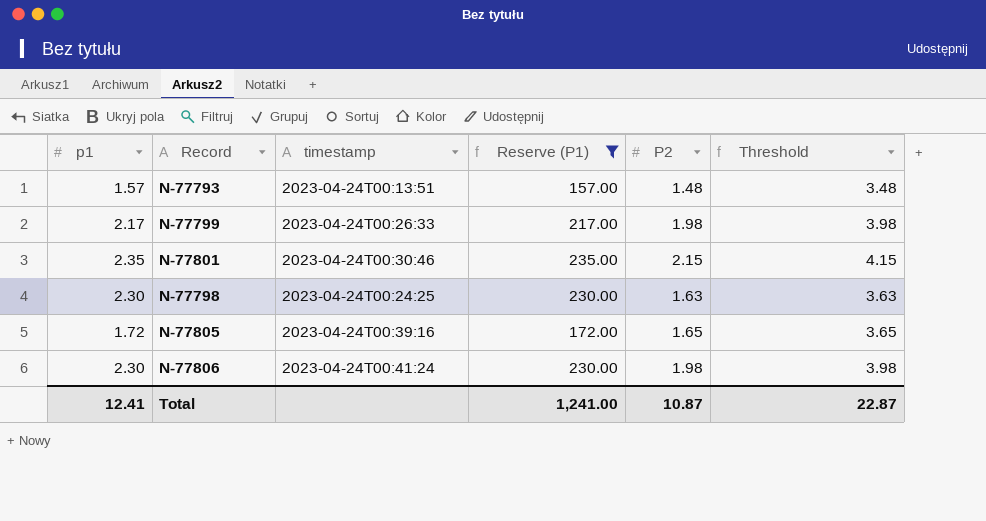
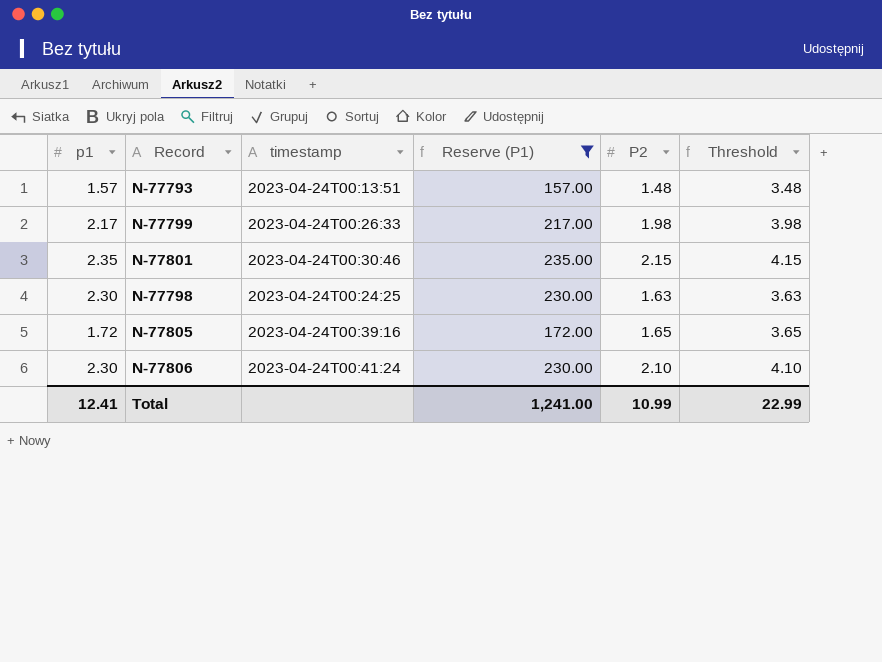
N-77806 | P2: 1.98 -> 2.10
N-77806 | Threshold: 3.98 -> 4.10
Total | P2: 10.87 -> 10.99
Total | Threshold: 22.87 -> 22.99

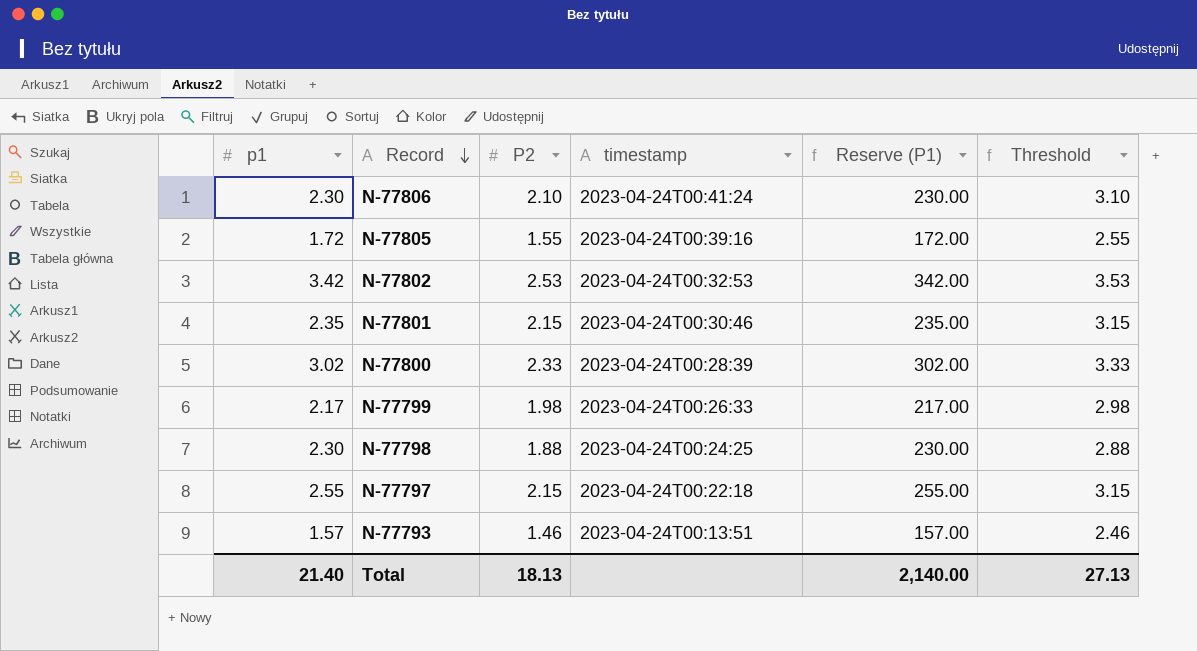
filter: Reserve (P1) <= 235.00 -> none
row order: none -> Record descending
column P2 | position: 5 -> 3
column Threshold | formula: [P2] + 2 -> [P2] + 1
N-77805 | P2: 1.65 -> 1.55
N-77798 | P2: 1.63 -> 1.88
N-77793 | P2: 1.48 -> 1.46
Total | p1: 12.41 -> 21.40
Total | P2: 10.99 -> 18.13
Total | Reserve (P1): 1,241.00 -> 2,140.00
Total | Threshold: 22.99 -> 27.13

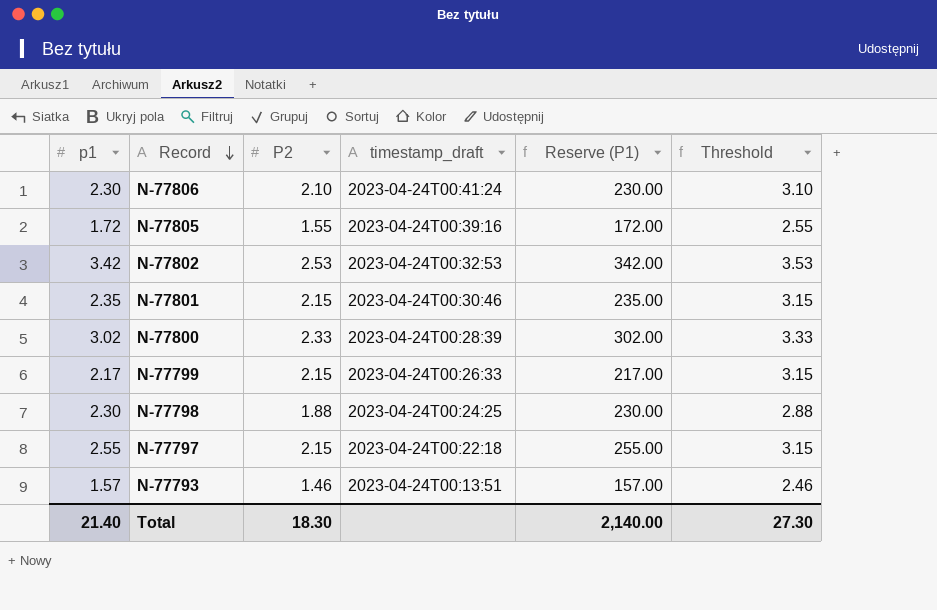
column name: timestamp -> timestamp_draft
N-77799 | P2: 1.98 -> 2.15
N-77799 | Threshold: 2.98 -> 3.15
Total | P2: 18.13 -> 18.30
Total | Threshold: 27.13 -> 27.30

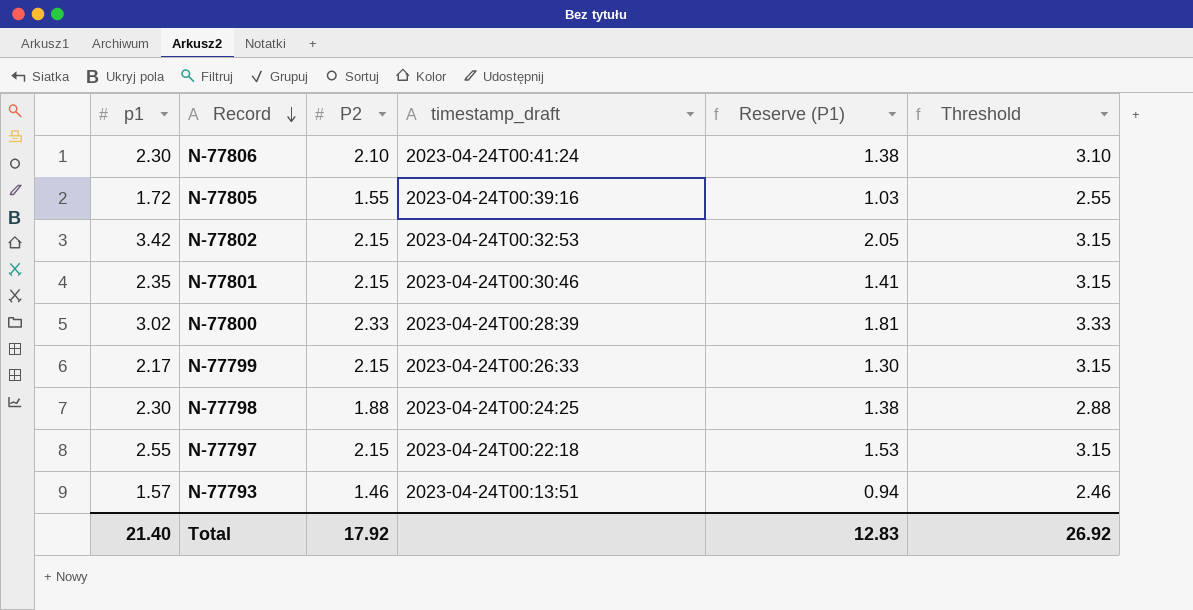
column Reserve (P1) | formula: [p1] * 100 -> [p1] * 0.6
N-77802 | P2: 2.53 -> 2.15
N-77802 | Threshold: 3.53 -> 3.15
Total | P2: 18.30 -> 17.92
Total | Reserve (P1): 2,140.00 -> 12.83
Total | Threshold: 27.30 -> 26.92

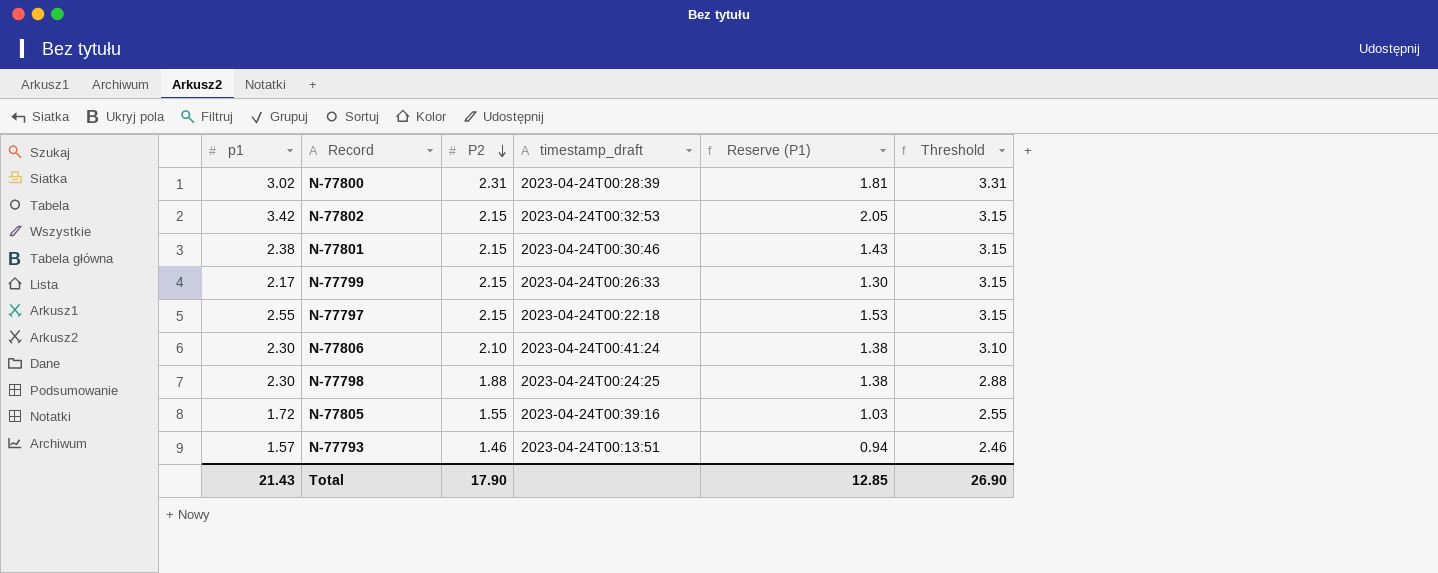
row order: Record descending -> P2 descending
N-77800 | P2: 2.33 -> 2.31
N-77800 | Threshold: 3.33 -> 3.31
N-77801 | p1: 2.35 -> 2.38
N-77801 | Reserve (P1): 1.41 -> 1.43
Total | p1: 21.40 -> 21.43
Total | P2: 17.92 -> 17.90
Total | Reserve (P1): 12.83 -> 12.85
Total | Threshold: 26.92 -> 26.90

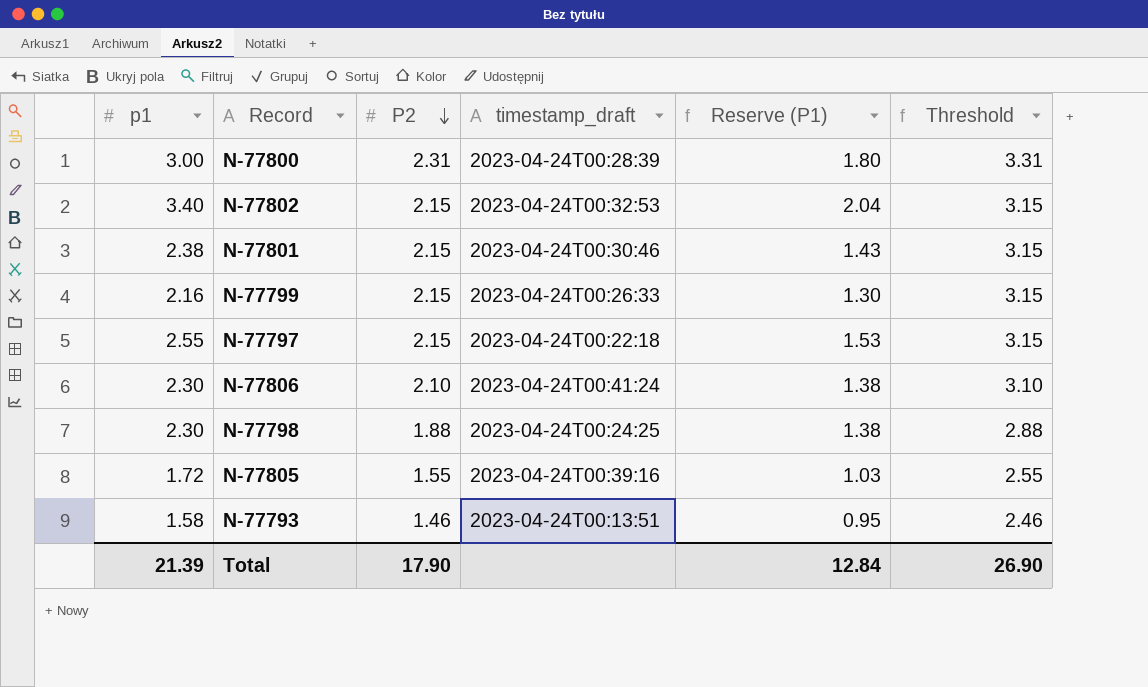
N-77800 | p1: 3.02 -> 3.00
N-77800 | Reserve (P1): 1.81 -> 1.80
N-77802 | p1: 3.42 -> 3.40
N-77802 | Reserve (P1): 2.05 -> 2.04
N-77799 | p1: 2.17 -> 2.16
N-77793 | p1: 1.57 -> 1.58
N-77793 | Reserve (P1): 0.94 -> 0.95
Total | p1: 21.43 -> 21.39
Total | Reserve (P1): 12.85 -> 12.84

